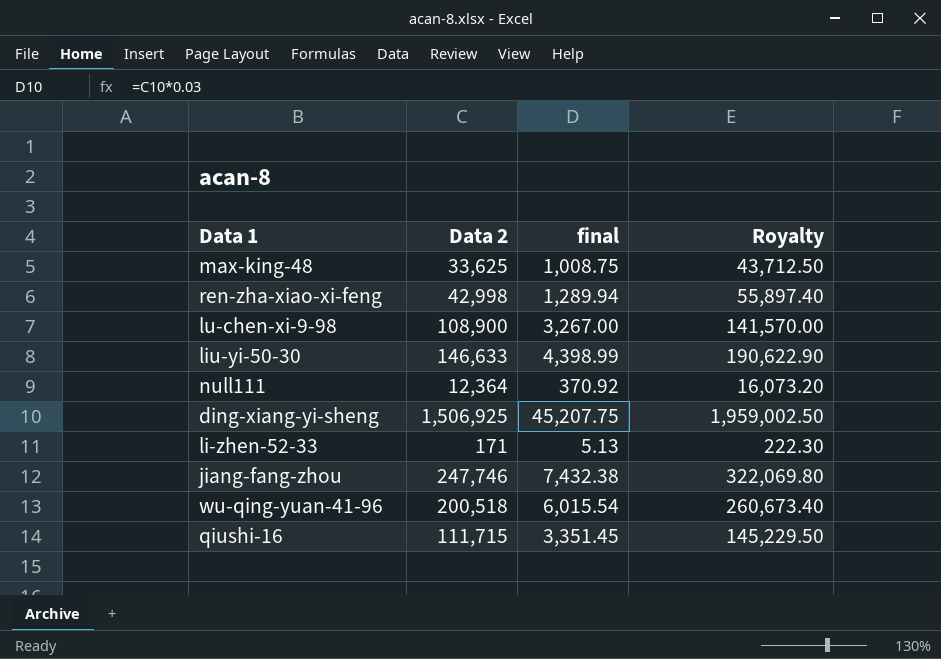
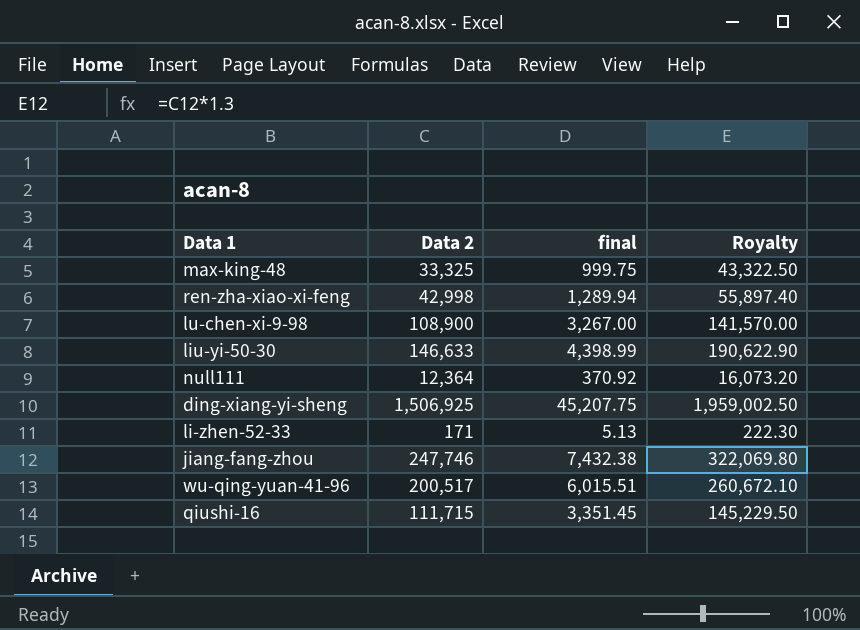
max-king-48 | Data 2: 33,625 -> 33,325
max-king-48 | final: 1,008.75 -> 999.75
max-king-48 | Royalty: 43,712.50 -> 43,322.50
wu-qing-yuan-41-96 | Data 2: 200,518 -> 200,517
wu-qing-yuan-41-96 | final: 6,015.54 -> 6,015.51
wu-qing-yuan-41-96 | Royalty: 260,673.40 -> 260,672.10

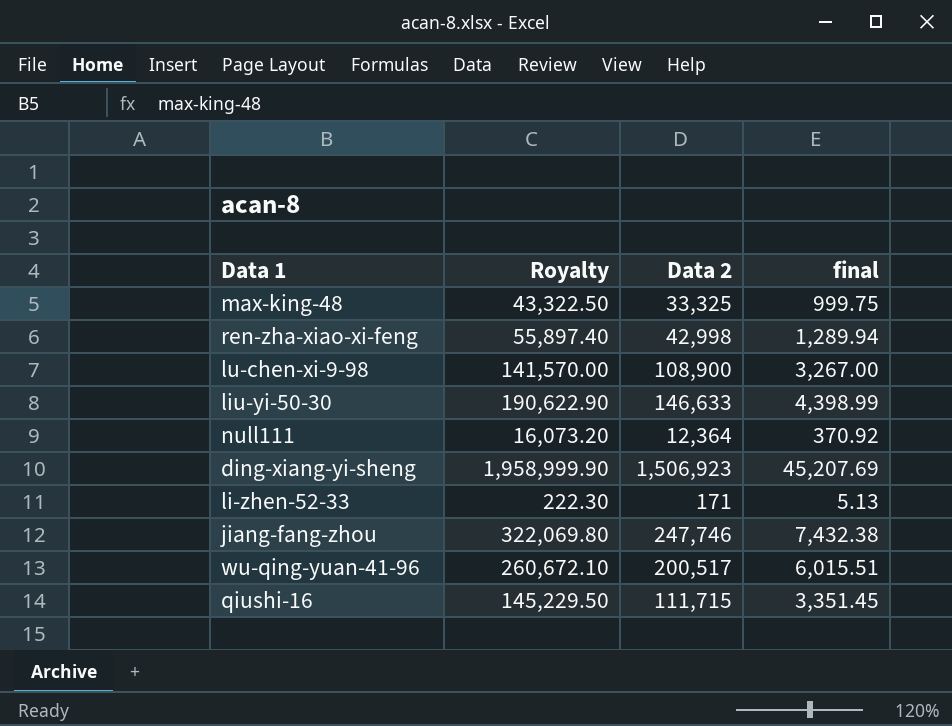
column Royalty | position: 4 -> 2
ding-xiang-yi-sheng | Royalty: 1,959,002.50 -> 1,958,999.90
ding-xiang-yi-sheng | Data 2: 1,506,925 -> 1,506,923
ding-xiang-yi-sheng | final: 45,207.75 -> 45,207.69

